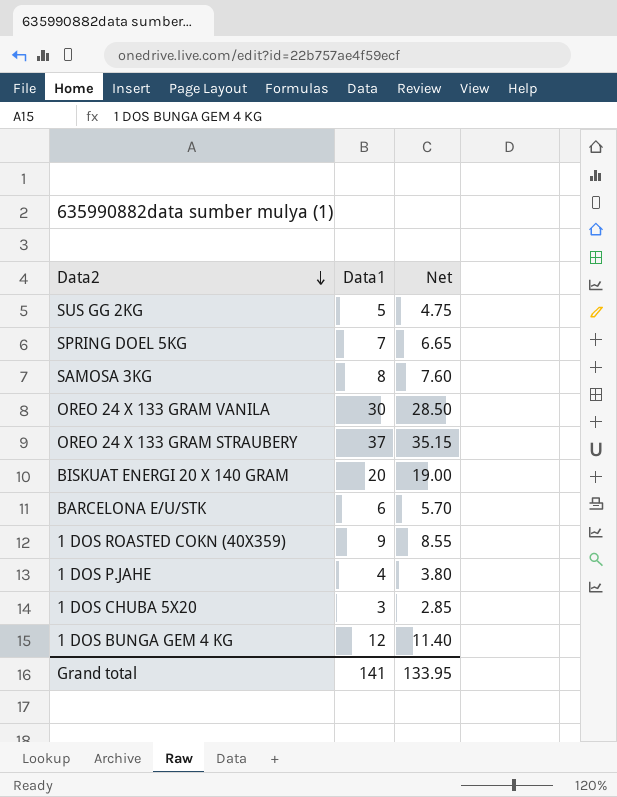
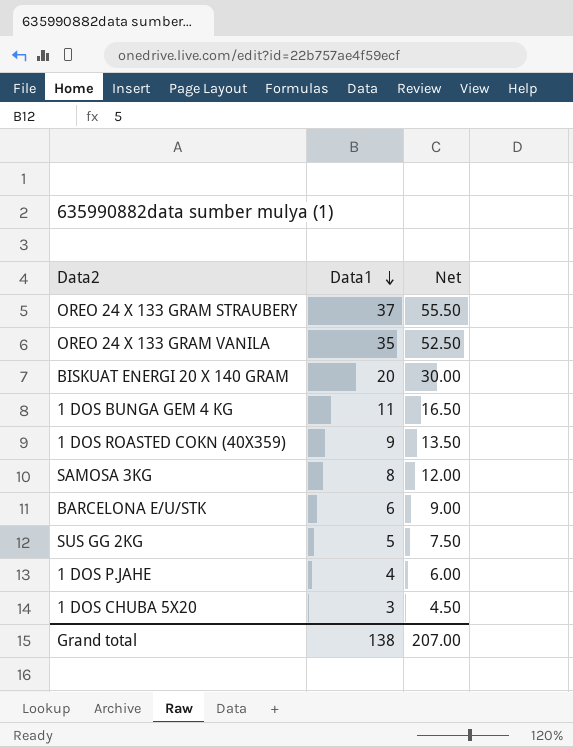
row order: Data2 descending -> Data1 descending
column Net | formula: [Data1] * 0.95 -> [Data1] * 1.5
row SPRING DOEL 5KG: 7 | 6.65 -> none
OREO 24 X 133 GRAM VANILA | Data1: 30 -> 35
1 DOS BUNGA GEM 4 KG | Data1: 12 -> 11
Grand total | Data1: 141 -> 138
Grand total | Net: 133.95 -> 207.00

